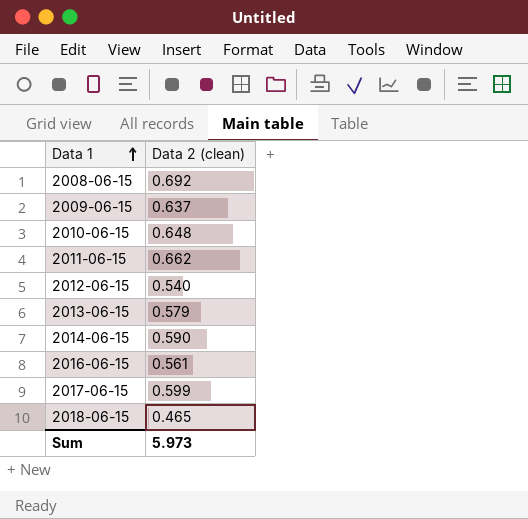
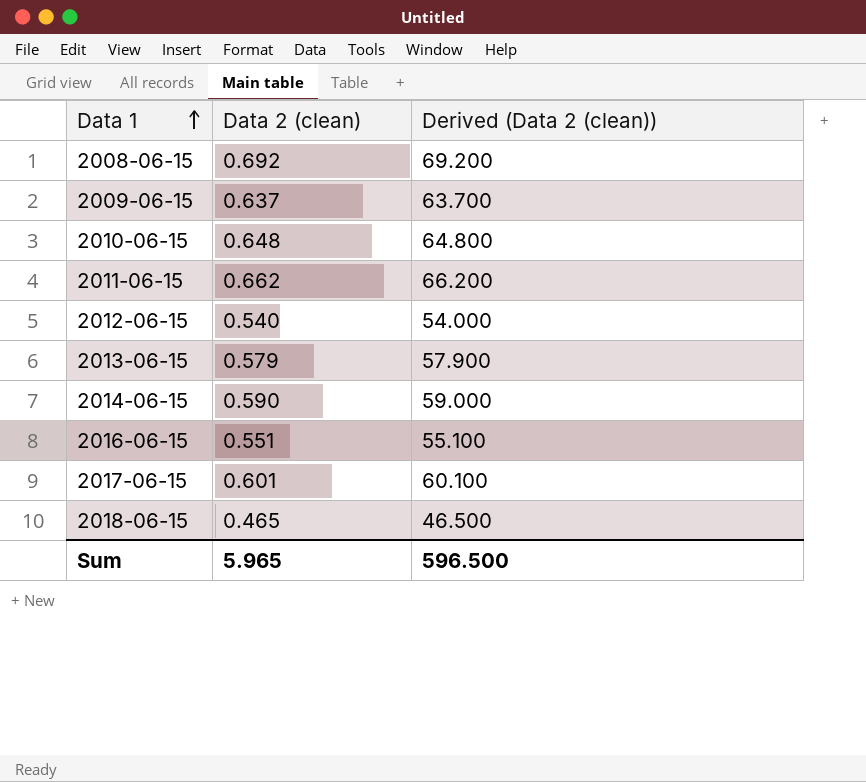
column Derived (Data 2 (clean)) | formula: none -> [Data 2 (clean)] * 100
2016-06-15 | Data 2 (clean): 0.561 -> 0.551
2017-06-15 | Data 2 (clean): 0.599 -> 0.601
Sum | Data 2 (clean): 5.973 -> 5.965

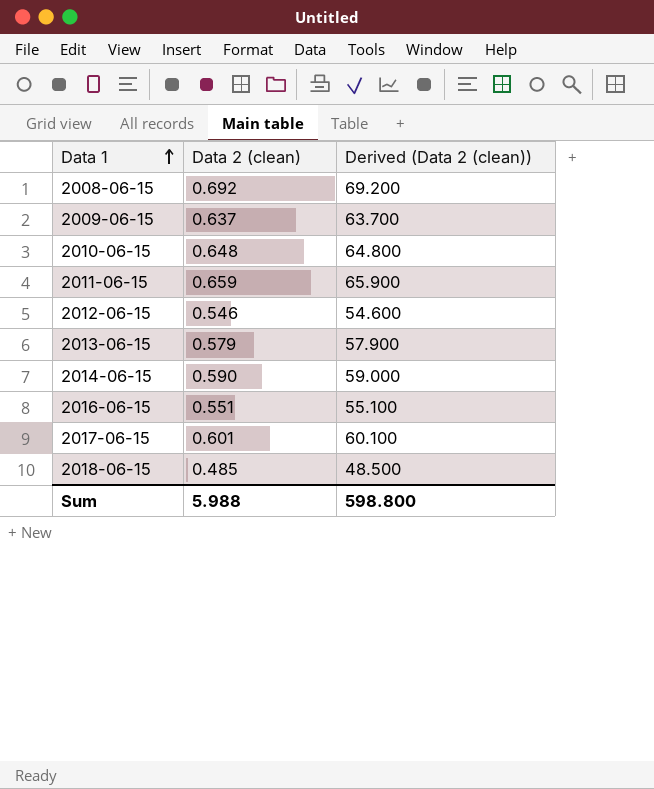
2011-06-15 | Data 2 (clean): 0.662 -> 0.659
2011-06-15 | Derived (Data 2 (clean)): 66.200 -> 65.900
2012-06-15 | Data 2 (clean): 0.540 -> 0.546
2012-06-15 | Derived (Data 2 (clean)): 54.000 -> 54.600
2018-06-15 | Data 2 (clean): 0.465 -> 0.485
2018-06-15 | Derived (Data 2 (clean)): 46.500 -> 48.500
Sum | Data 2 (clean): 5.965 -> 5.988
Sum | Derived (Data 2 (clean)): 596.500 -> 598.800

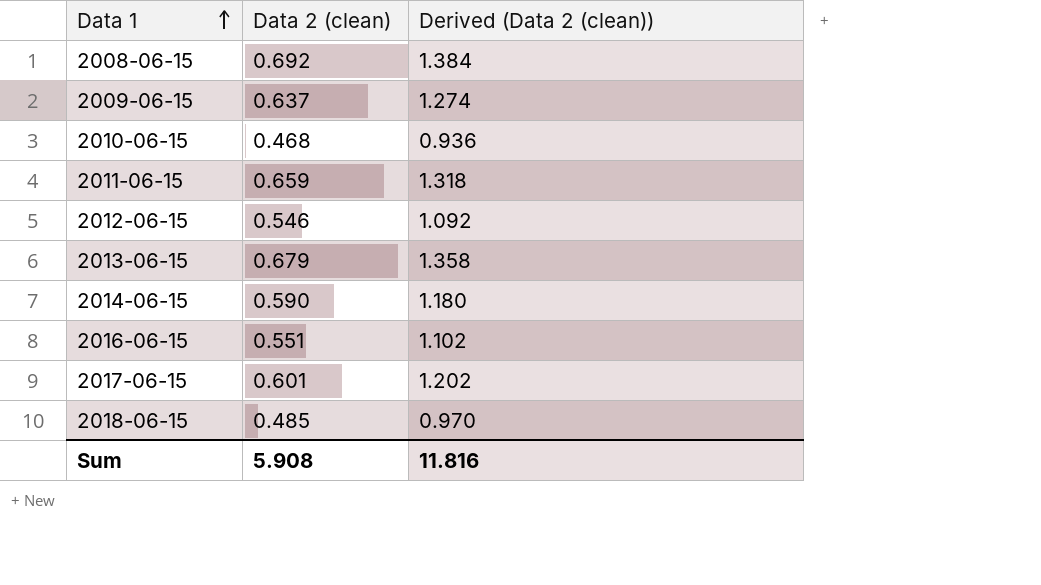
column Derived (Data 2 (clean)) | formula: [Data 2 (clean)] * 100 -> [Data 2 (clean)] * 2
2010-06-15 | Data 2 (clean): 0.648 -> 0.468
2013-06-15 | Data 2 (clean): 0.579 -> 0.679
Sum | Data 2 (clean): 5.988 -> 5.908
Sum | Derived (Data 2 (clean)): 598.800 -> 11.816

